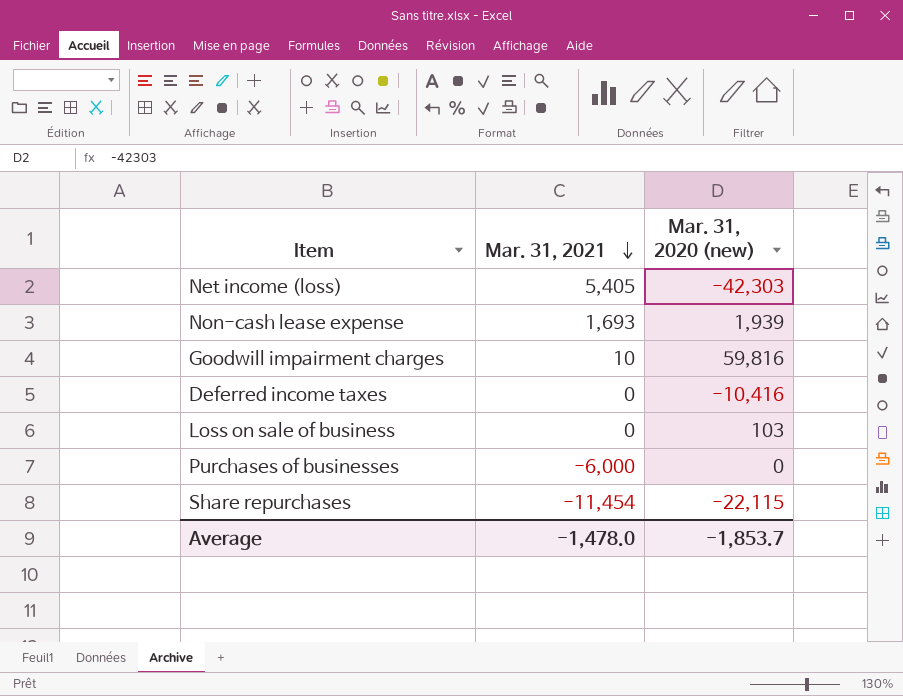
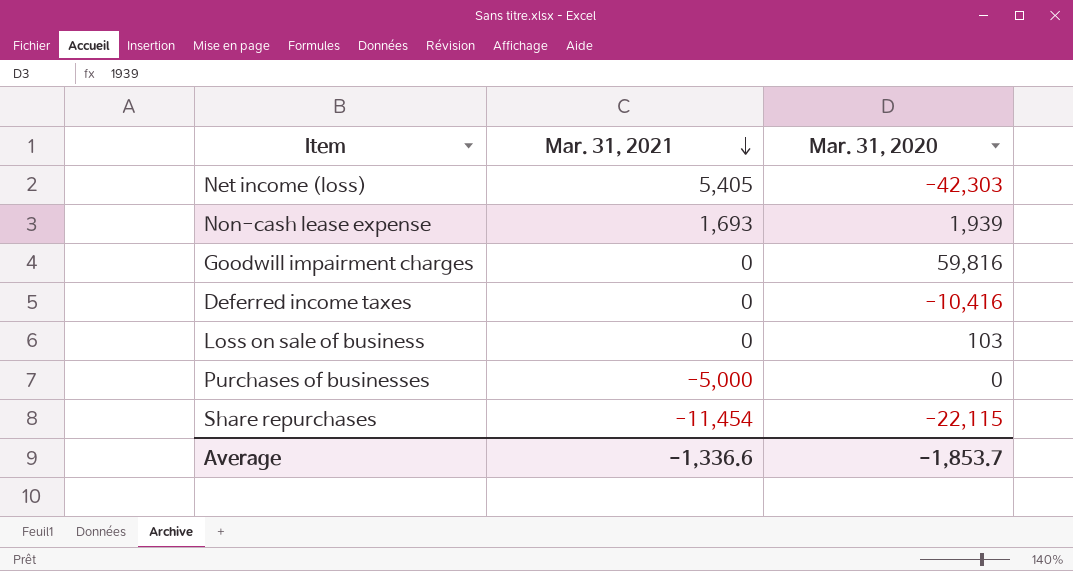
column name: Mar. 31, 2020 (new) -> Mar. 31, 2020
Goodwill impairment charges | Mar. 31, 2021: 10 -> 0
Purchases of businesses | Mar. 31, 2021: -6,000 -> -5,000
Average | Mar. 31, 2021: -1,478.0 -> -1,336.6

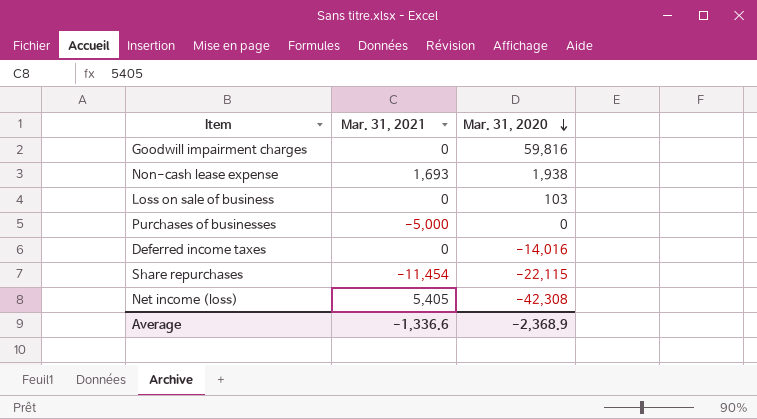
row order: Mar. 31, 2021 descending -> Mar. 31, 2020 descending
Non-cash lease expense | Mar. 31, 2020: 1,939 -> 1,938
Deferred income taxes | Mar. 31, 2020: -10,416 -> -14,016
Net income (loss) | Mar. 31, 2020: -42,303 -> -42,308
Average | Mar. 31, 2020: -1,853.7 -> -2,368.9

